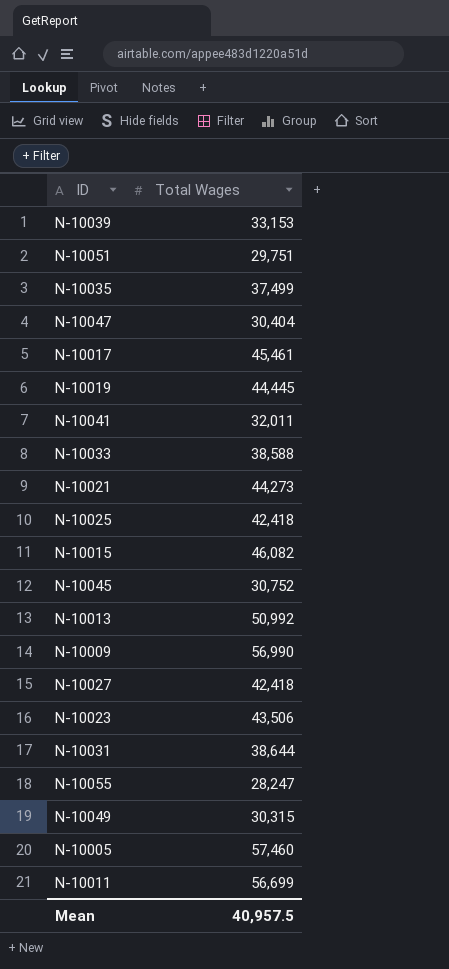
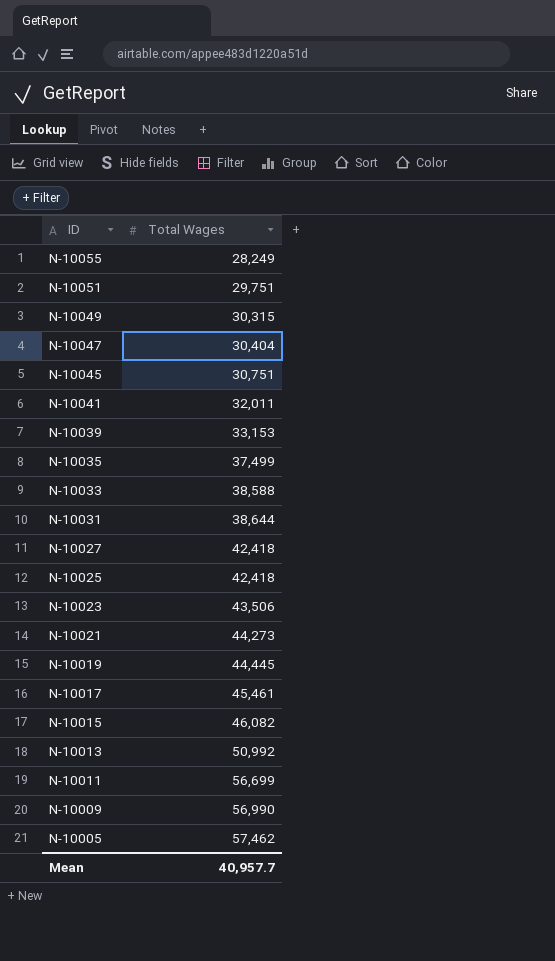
row order: none -> ID descending
N-10055 | Total Wages: 28,247 -> 28,249
N-10045 | Total Wages: 30,752 -> 30,751
N-10005 | Total Wages: 57,460 -> 57,462
Mean | Total Wages: 40,957.5 -> 40,957.7

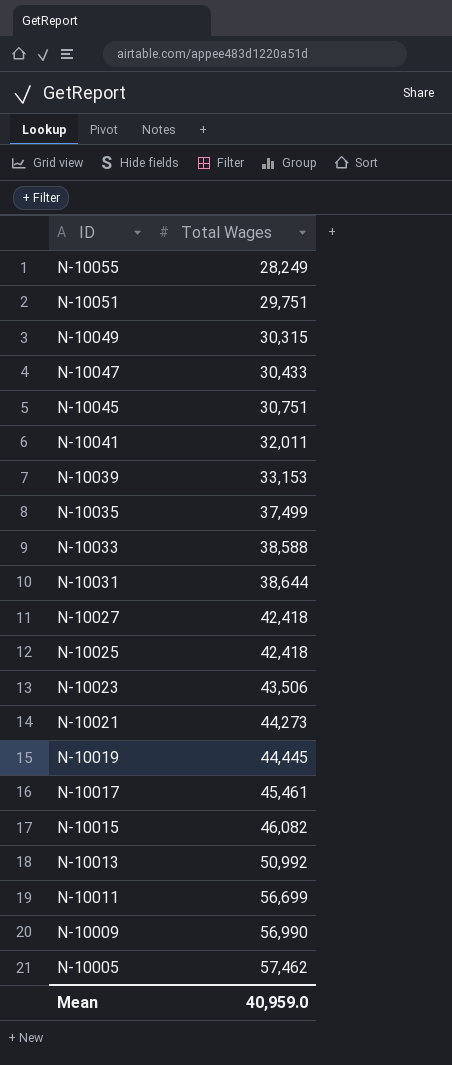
N-10047 | Total Wages: 30,404 -> 30,433
Mean | Total Wages: 40,957.7 -> 40,959.0

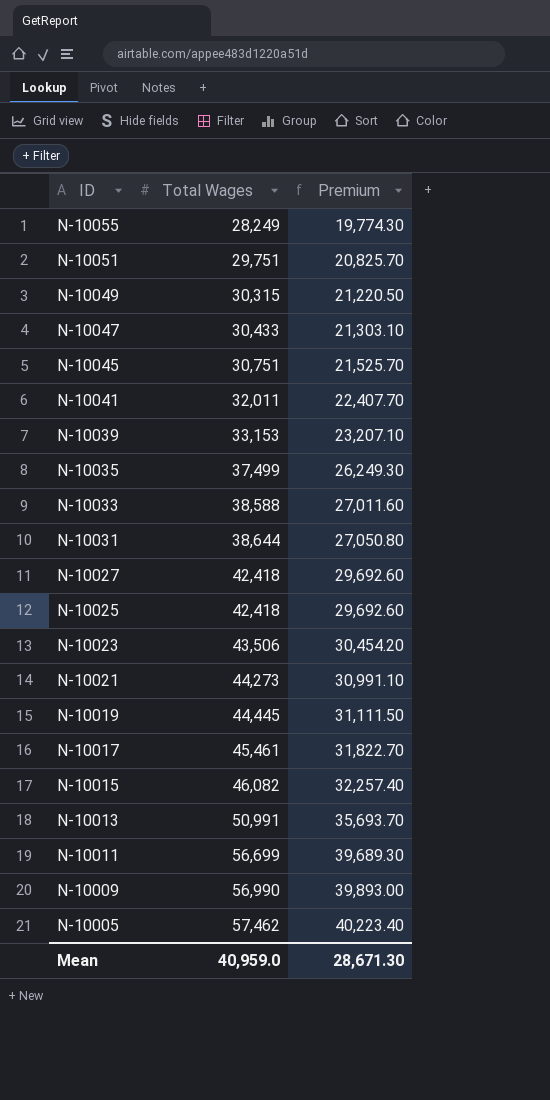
column Premium | formula: none -> [Total Wages] * 0.7
N-10013 | Total Wages: 50,992 -> 50,991

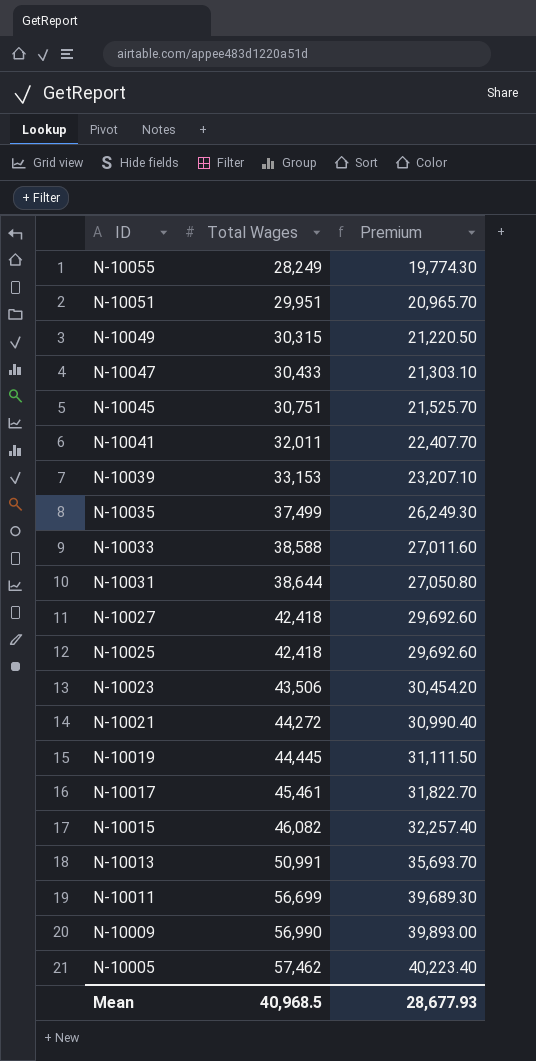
N-10051 | Total Wages: 29,751 -> 29,951
N-10051 | Premium: 20,825.70 -> 20,965.70
N-10021 | Total Wages: 44,273 -> 44,272
N-10021 | Premium: 30,991.10 -> 30,990.40
Mean | Total Wages: 40,959.0 -> 40,968.5
Mean | Premium: 28,671.30 -> 28,677.93

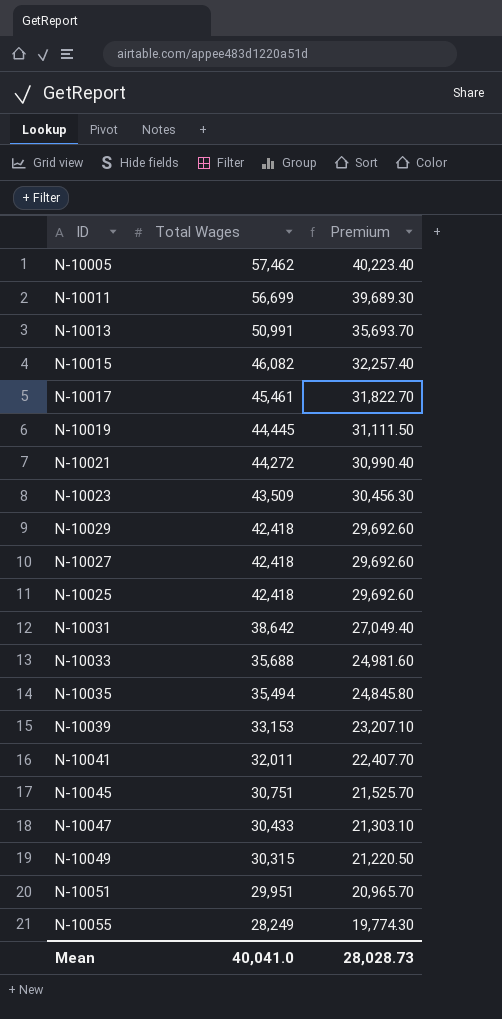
row order: ID descending -> Total Wages descending
row N-10009: 56,990 | 39,893.00 -> none
N-10023 | Total Wages: 43,506 -> 43,509
N-10023 | Premium: 30,454.20 -> 30,456.30
row N-10029: none -> 42,418 | 29,692.60
N-10031 | Total Wages: 38,644 -> 38,642
N-10031 | Premium: 27,050.80 -> 27,049.40
N-10033 | Total Wages: 38,588 -> 35,688
N-10033 | Premium: 27,011.60 -> 24,981.60
N-10035 | Total Wages: 37,499 -> 35,494
N-10035 | Premium: 26,249.30 -> 24,845.80
Mean | Total Wages: 40,968.5 -> 40,041.0
Mean | Premium: 28,677.93 -> 28,028.73

